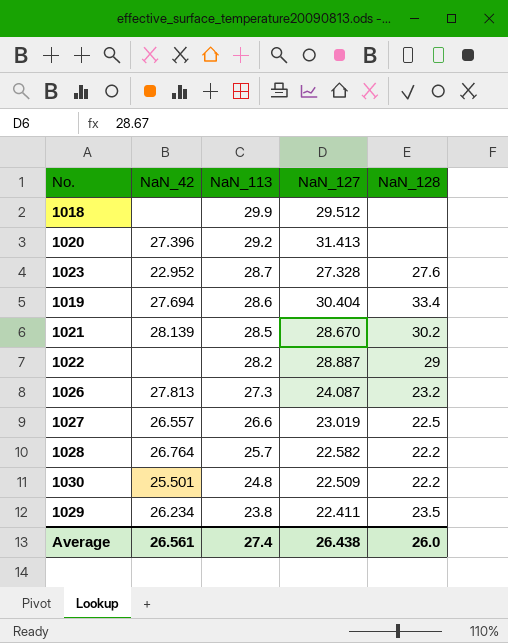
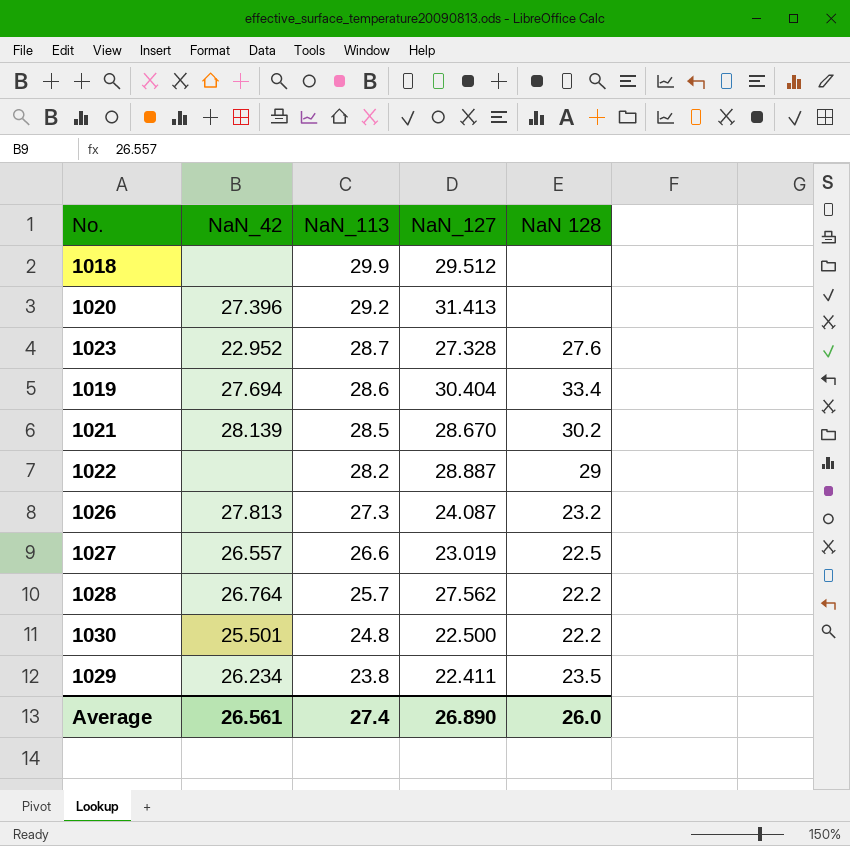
column name: NaN_128 -> NaN 128
1028 | NaN_127: 22.582 -> 27.562
1030 | NaN_127: 22.509 -> 22.500
Average | NaN_127: 26.438 -> 26.890

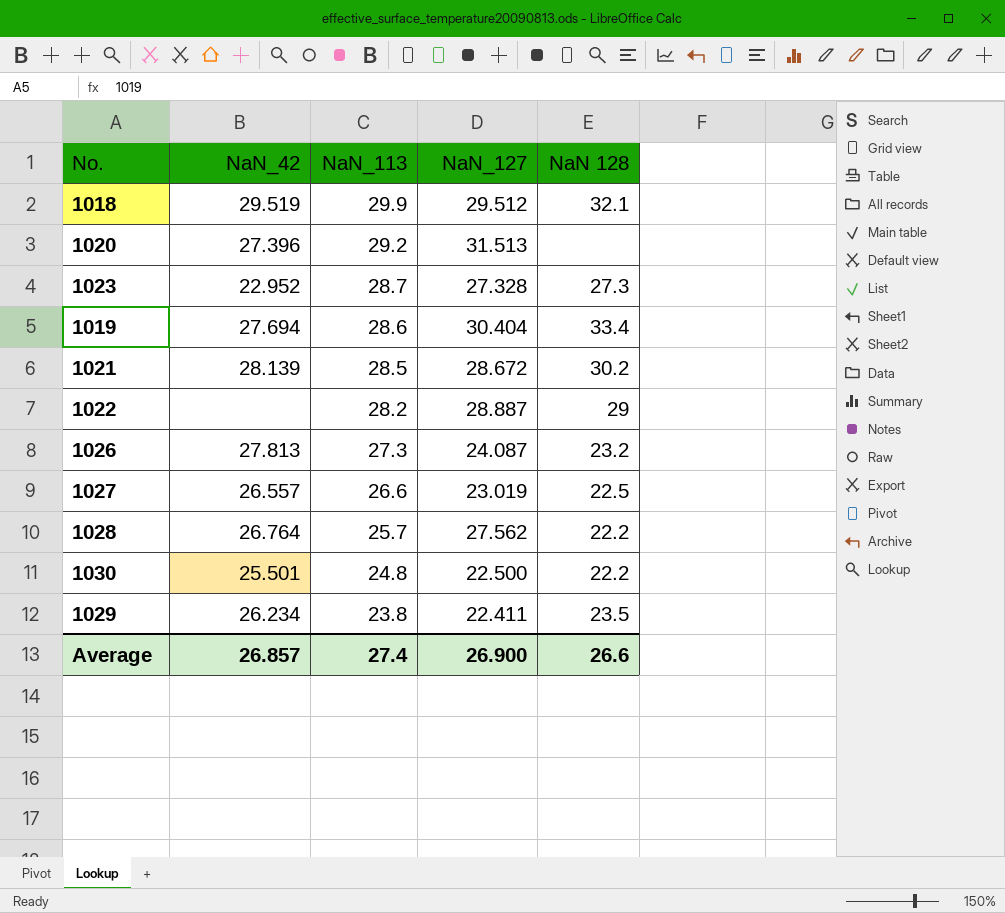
1018 | NaN_42: none -> 29.519
1018 | NaN 128: none -> 32.1
1020 | NaN_127: 31.413 -> 31.513
1023 | NaN 128: 27.6 -> 27.3
1021 | NaN_127: 28.670 -> 28.672
Average | NaN_42: 26.561 -> 26.857
Average | NaN_127: 26.890 -> 26.900
Average | NaN 128: 26.0 -> 26.6

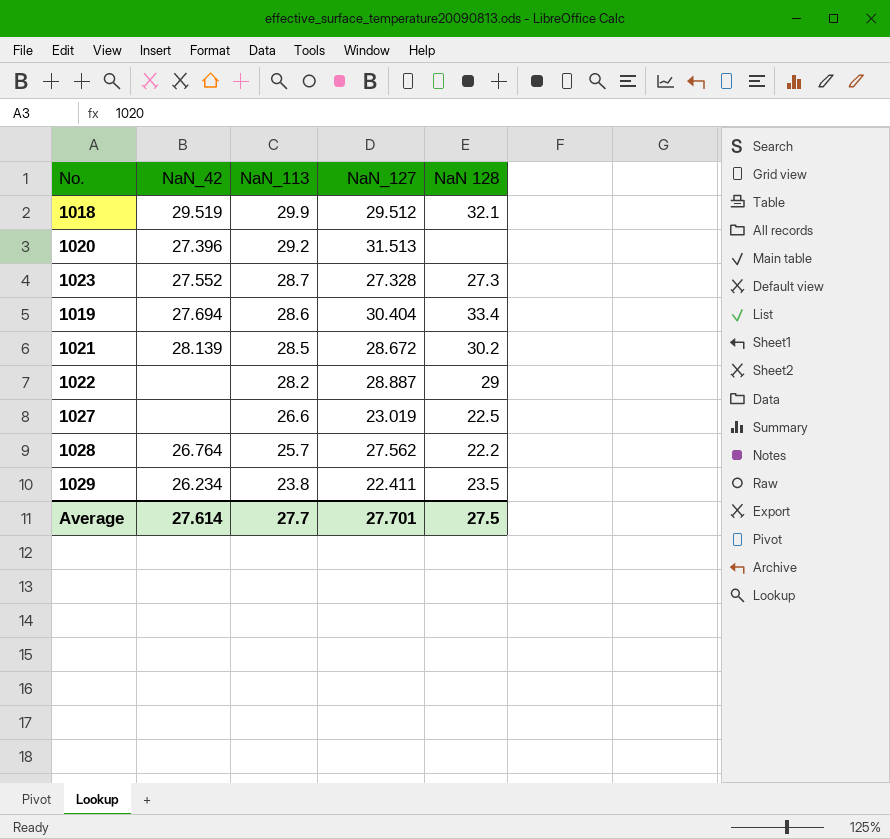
row 1026: 27.813 | 27.3 | 24.087 | 23.2 -> none
row 1030: 25.501 | 24.8 | 22.500 | 22.2 -> none
1023 | NaN_42: 22.952 -> 27.552
1027 | NaN_42: 26.557 -> none
Average | NaN_42: 26.857 -> 27.614
Average | NaN_113: 27.4 -> 27.7
Average | NaN_127: 26.900 -> 27.701
Average | NaN 128: 26.6 -> 27.5

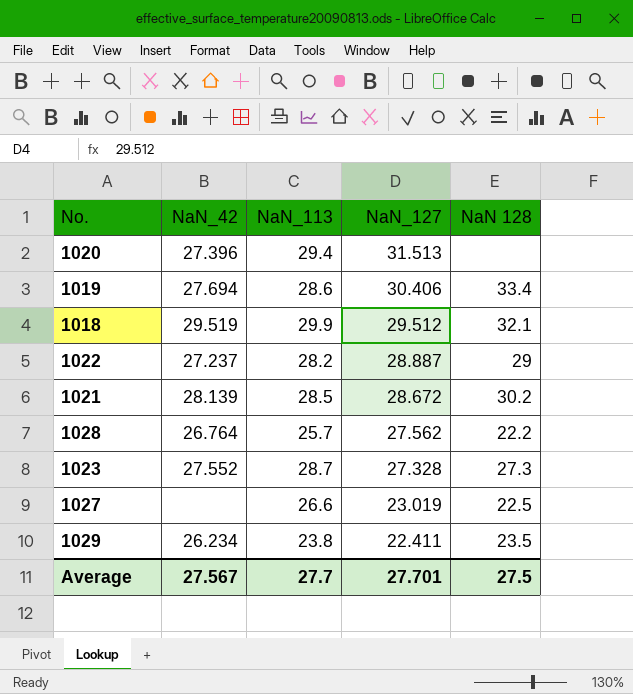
row order: NaN_113 descending -> NaN_127 descending
1020 | NaN_113: 29.2 -> 29.4
1019 | NaN_127: 30.404 -> 30.406
1022 | NaN_42: none -> 27.237
Average | NaN_42: 27.614 -> 27.567

